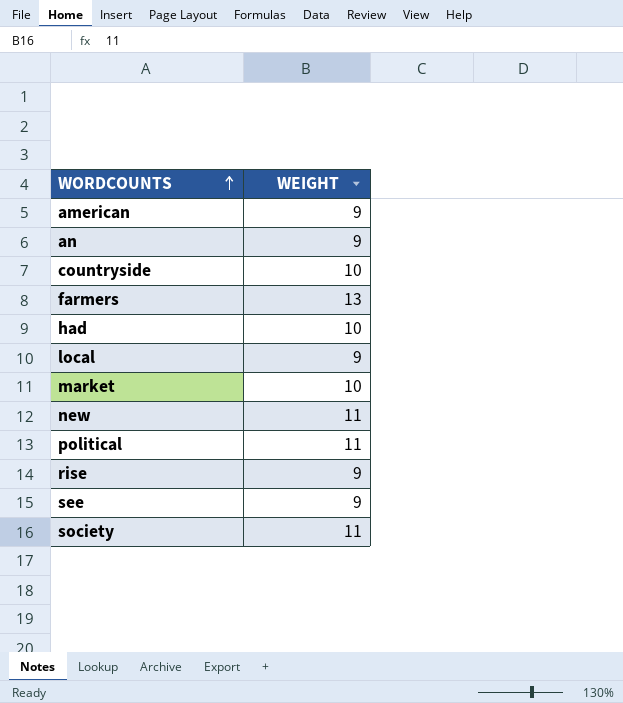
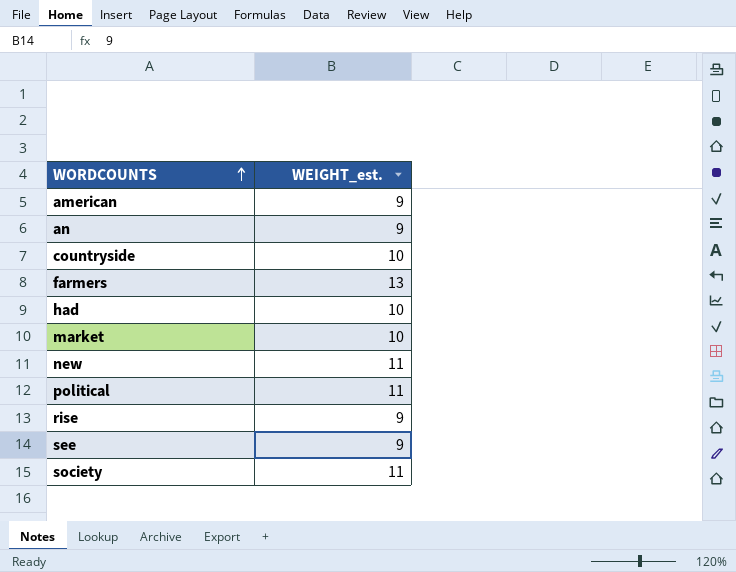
column name: WEIGHT -> WEIGHT_est.
row local: 9 -> none

